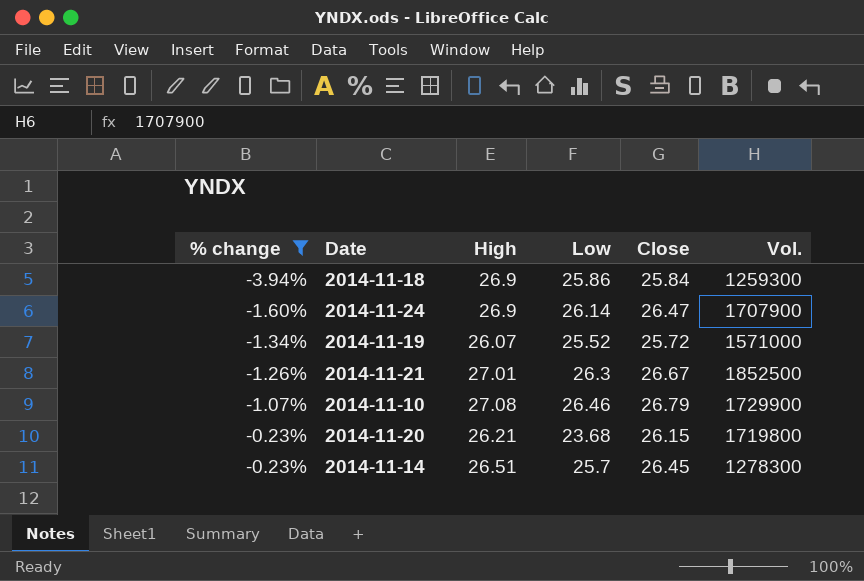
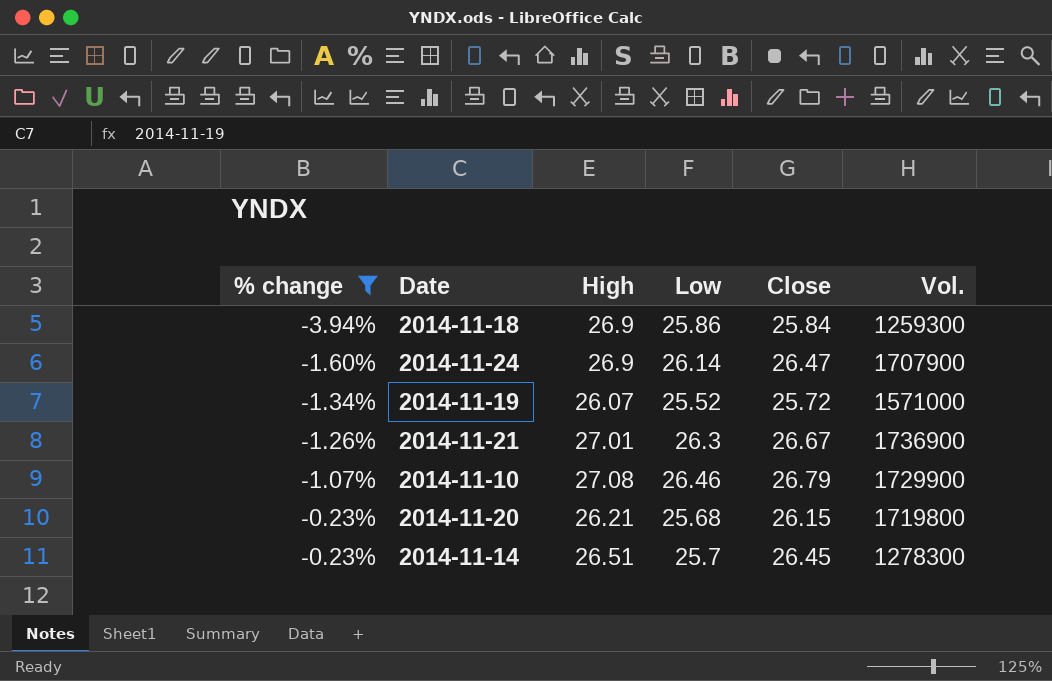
2014-11-21 | Vol.: 1852500 -> 1736900
2014-11-20 | Low: 23.68 -> 25.68

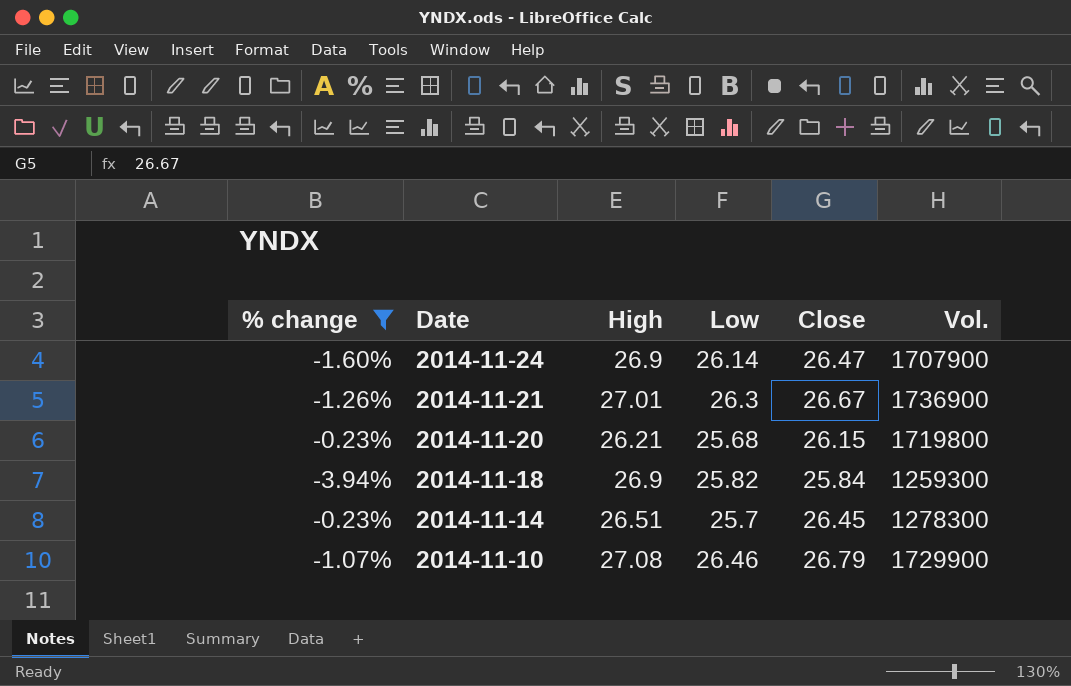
row order: % change ascending -> Date descending
row 2014-11-19: -1.34% | 26.07 | 25.52 | 25.72 | 1571000 -> none
2014-11-18 | Low: 25.86 -> 25.82

